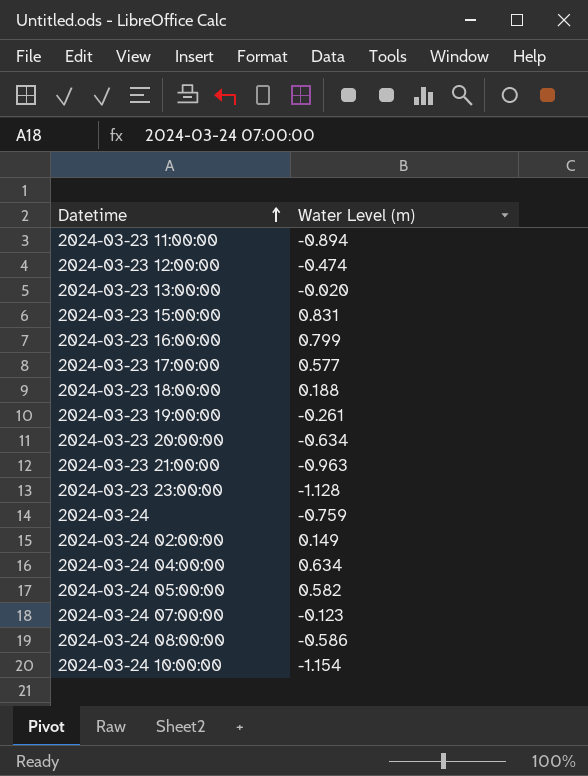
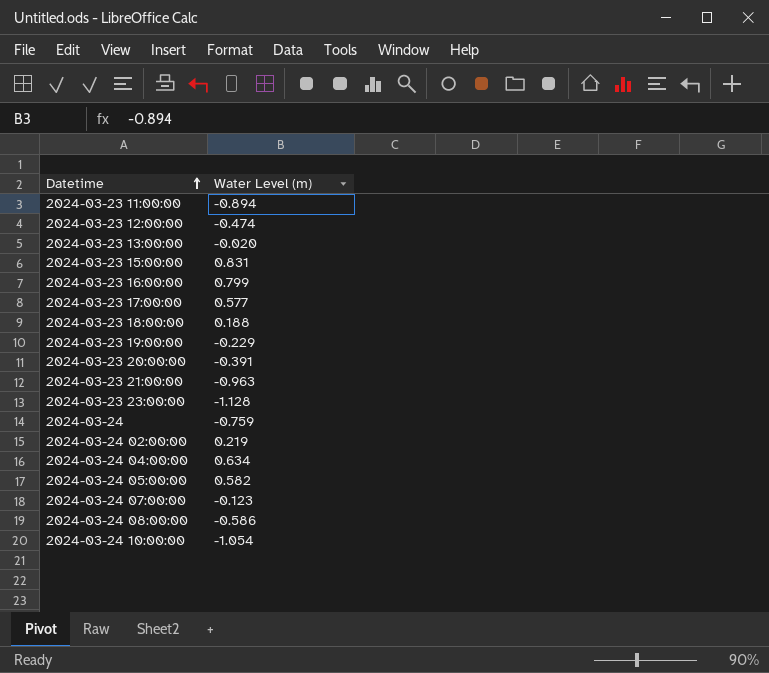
2024-03-23 19:00:00 | Water Level (m): -0.261 -> -0.229
2024-03-23 20:00:00 | Water Level (m): -0.634 -> -0.391
2024-03-24 02:00:00 | Water Level (m): 0.149 -> 0.219
2024-03-24 10:00:00 | Water Level (m): -1.154 -> -1.054

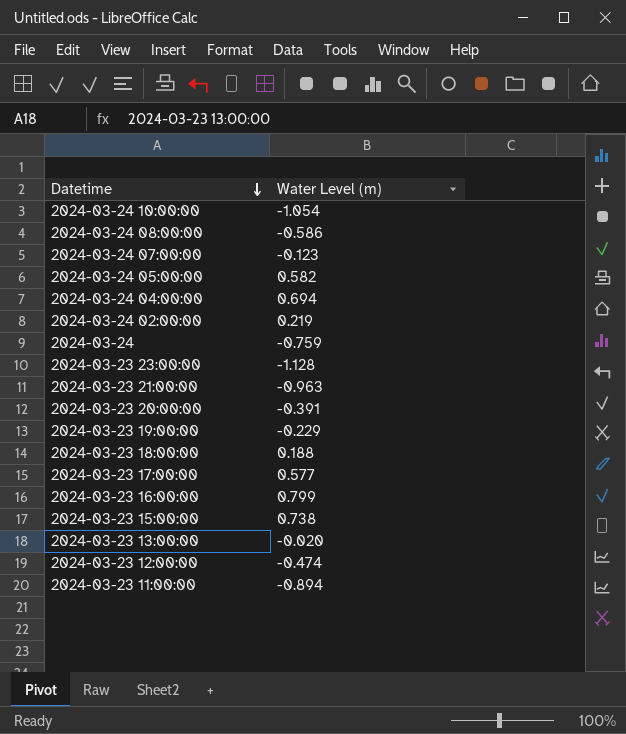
row order: Datetime ascending -> Datetime descending
2024-03-24 04:00:00 | Water Level (m): 0.634 -> 0.694
2024-03-23 15:00:00 | Water Level (m): 0.831 -> 0.738

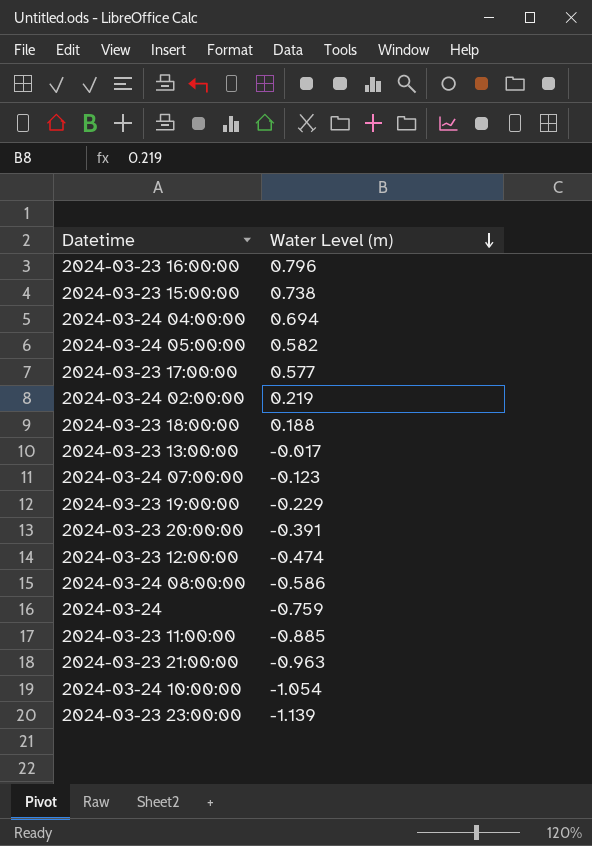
row order: Datetime descending -> Water Level (m) descending
2024-03-23 16:00:00 | Water Level (m): 0.799 -> 0.796
2024-03-23 13:00:00 | Water Level (m): -0.020 -> -0.017
2024-03-23 11:00:00 | Water Level (m): -0.894 -> -0.885
2024-03-23 23:00:00 | Water Level (m): -1.128 -> -1.139

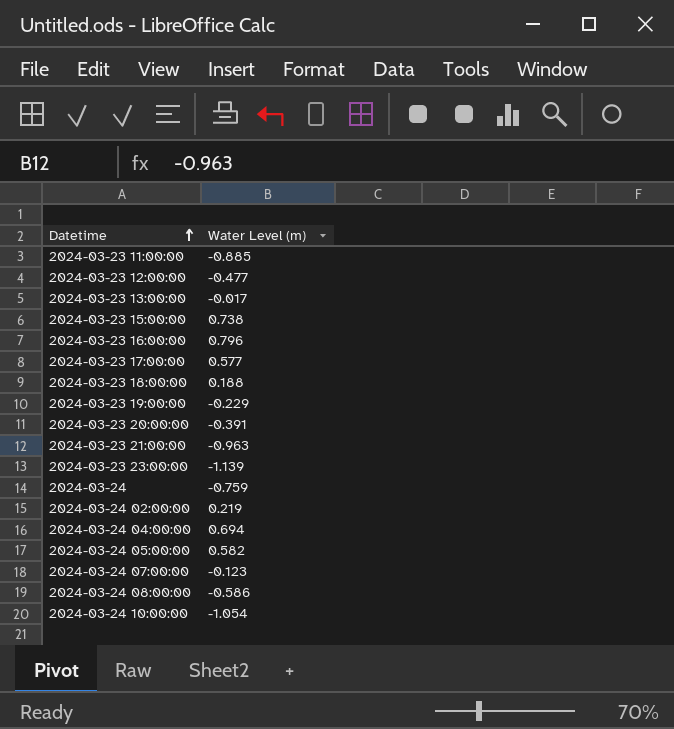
row order: Water Level (m) descending -> Datetime ascending
2024-03-23 12:00:00 | Water Level (m): -0.474 -> -0.477

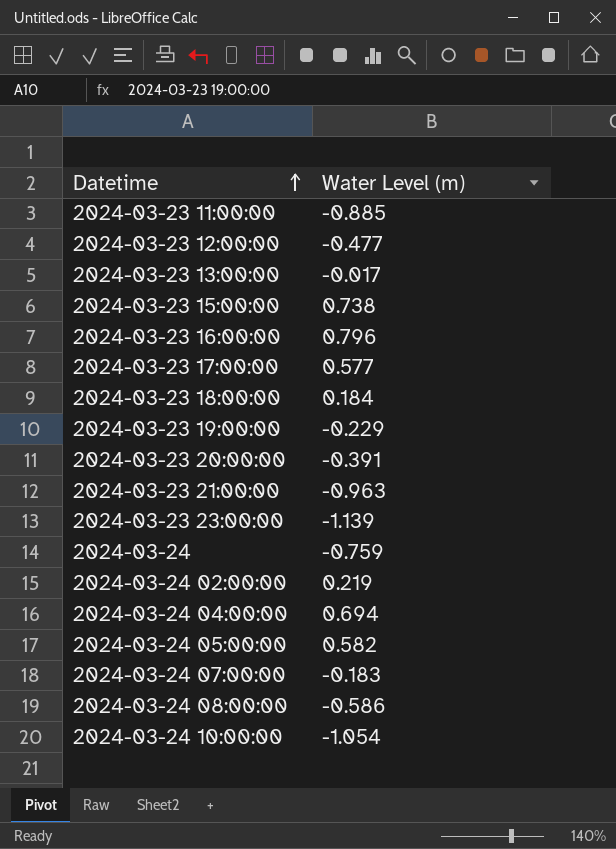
2024-03-23 18:00:00 | Water Level (m): 0.188 -> 0.184
2024-03-24 07:00:00 | Water Level (m): -0.123 -> -0.183

